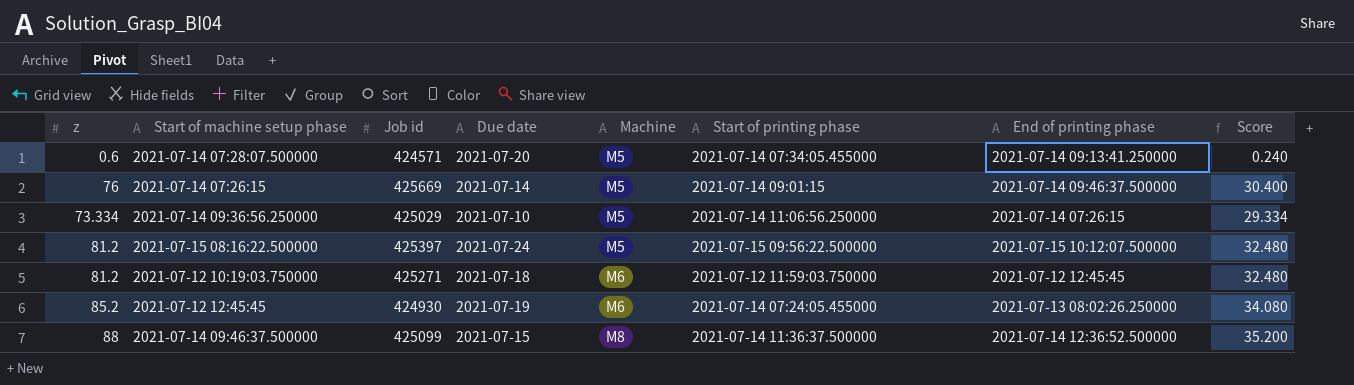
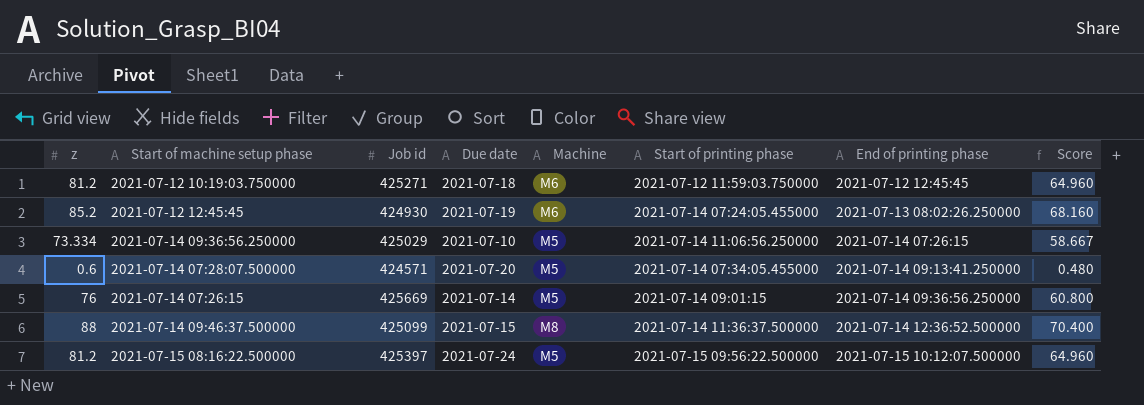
row order: Machine ascending -> End of printing phase ascending
column Score | formula: [z] * 0.4 -> [z] * 0.8
2021-07-14 07:26:15 | End of printing phase: 2021-07-14 09:46:37.500000 -> 2021-07-14 09:36:56.250000

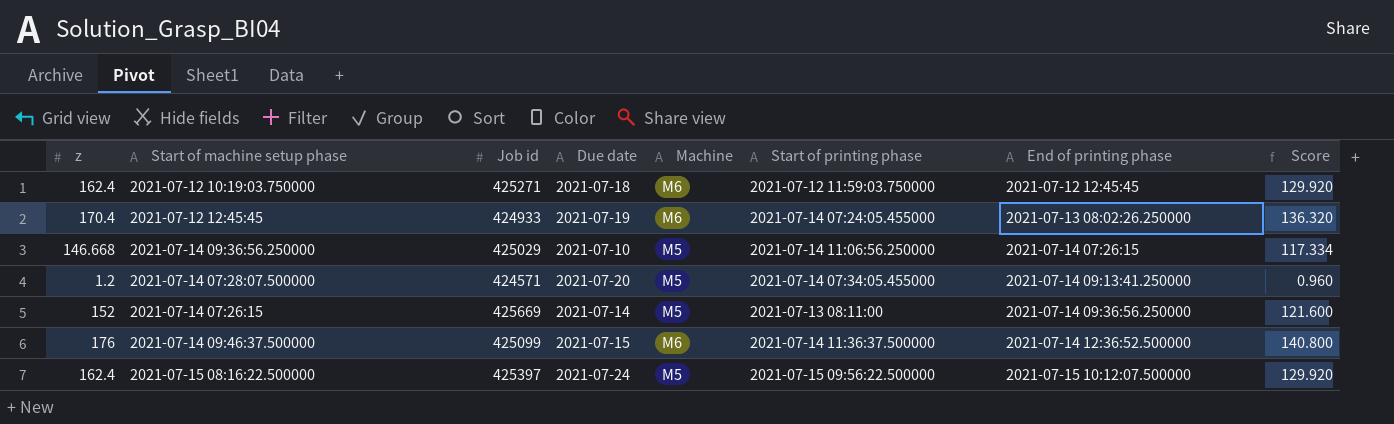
2021-07-12 10:19:03.750000 | z: 81.2 -> 162.4
2021-07-12 10:19:03.750000 | Score: 64.960 -> 129.920
2021-07-12 12:45:45 | z: 85.2 -> 170.4
2021-07-12 12:45:45 | Job id: 424930 -> 424933
2021-07-12 12:45:45 | Score: 68.160 -> 136.320
2021-07-14 09:36:56.250000 | z: 73.334 -> 146.668
2021-07-14 09:36:56.250000 | Score: 58.667 -> 117.334
2021-07-14 07:28:07.500000 | z: 0.6 -> 1.2
2021-07-14 07:28:07.500000 | Score: 0.480 -> 0.960
2021-07-14 07:26:15 | z: 76 -> 152
2021-07-14 07:26:15 | Start of printing phase: 2021-07-14 09:01:15 -> 2021-07-13 08:11:00
2021-07-14 07:26:15 | Score: 60.800 -> 121.600
2021-07-14 09:46:37.500000 | z: 88 -> 176
2021-07-14 09:46:37.500000 | Machine: M8 -> M6
2021-07-14 09:46:37.500000 | Score: 70.400 -> 140.800
2021-07-15 08:16:22.500000 | z: 81.2 -> 162.4
2021-07-15 08:16:22.500000 | Score: 64.960 -> 129.920

